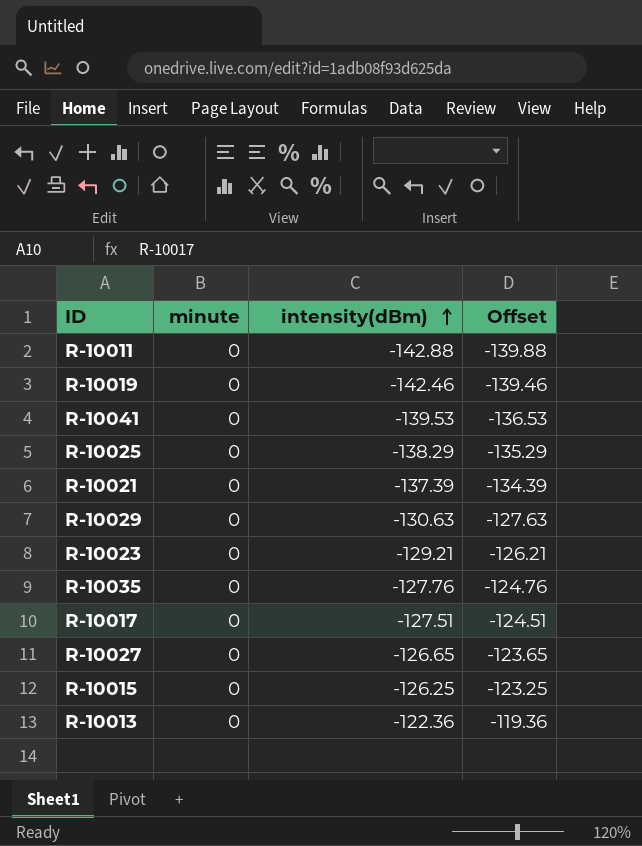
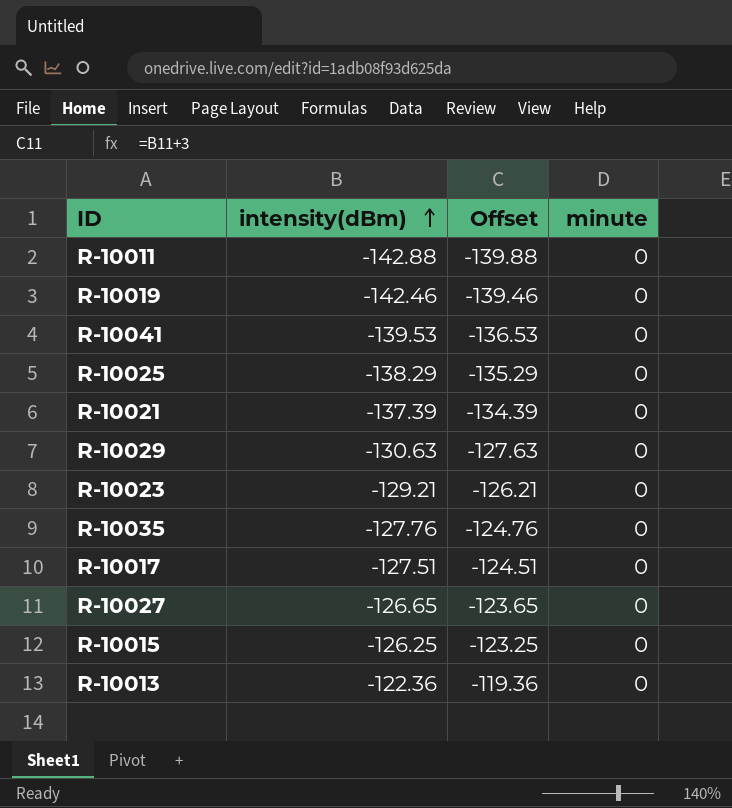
column minute | position: 2 -> 4

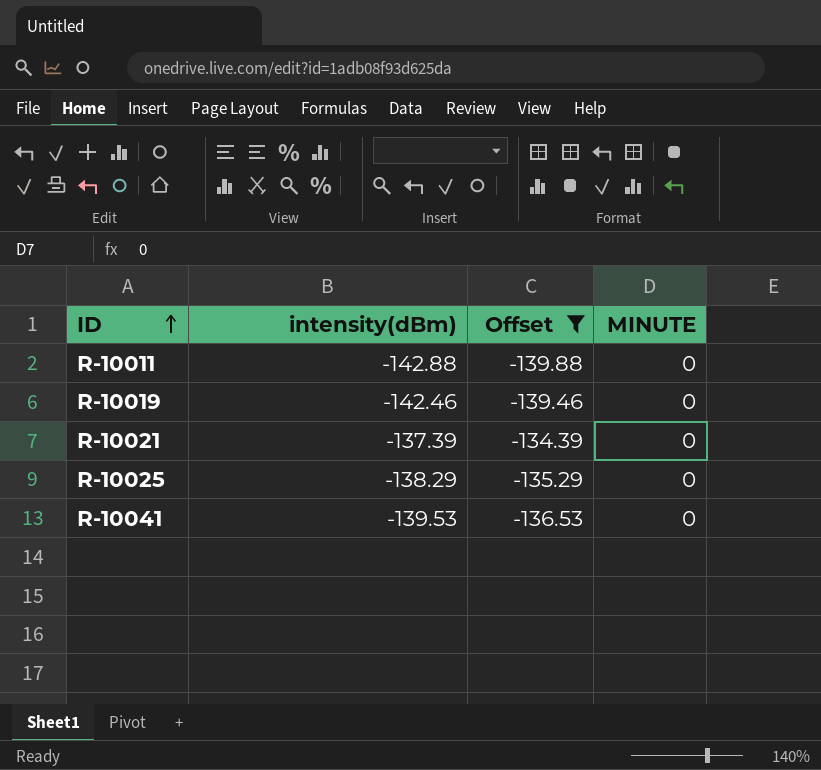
filter: none -> Offset <= -134.39
row order: intensity(dBm) ascending -> ID ascending
column name: minute -> MINUTE

